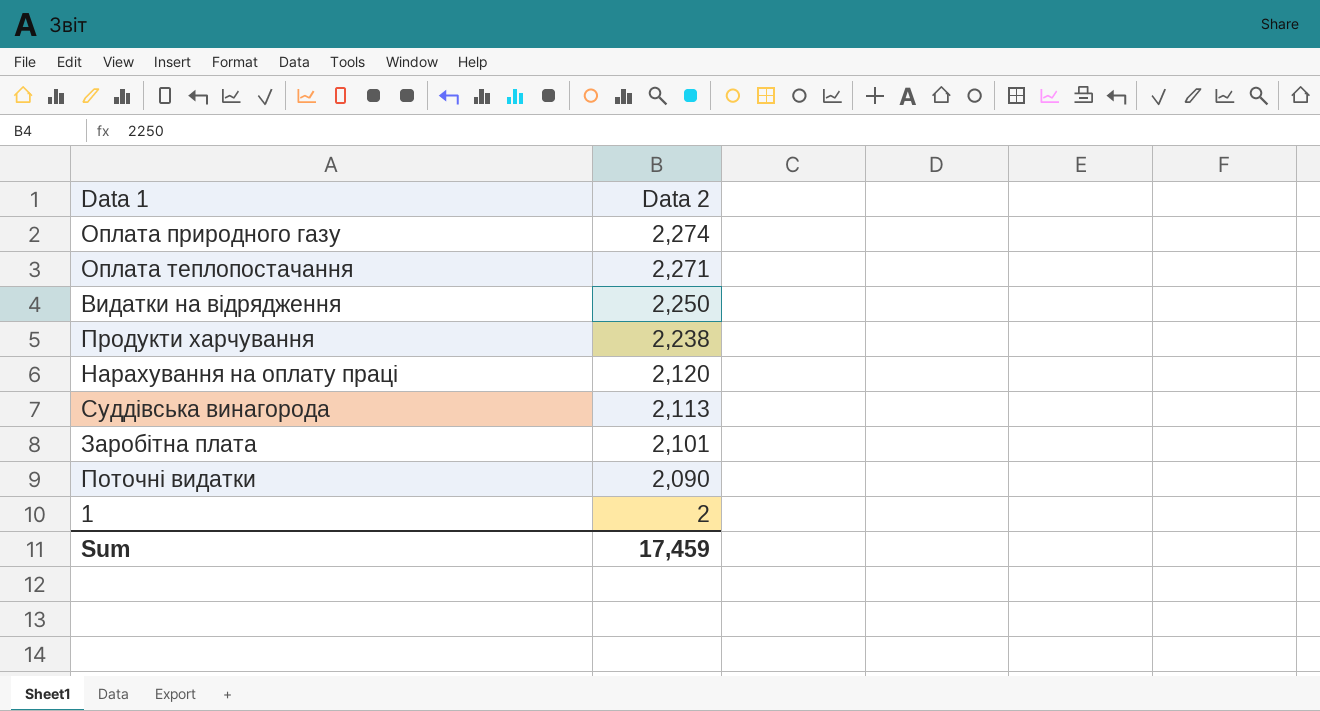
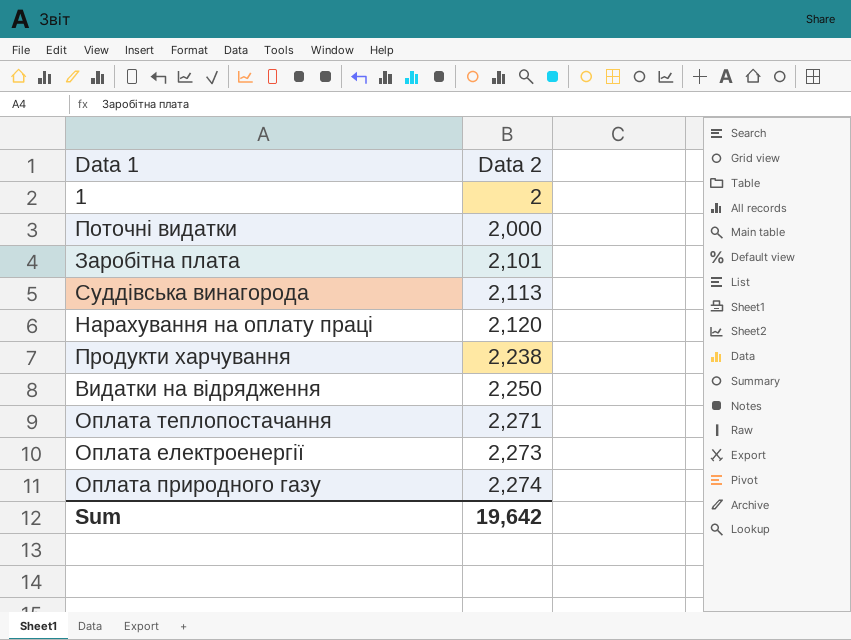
row order: Data 2 descending -> Data 2 ascending
Поточні видатки | Data 2: 2,090 -> 2,000
row Оплата електроенергії: none -> 2,273
Sum | Data 2: 17,459 -> 19,642

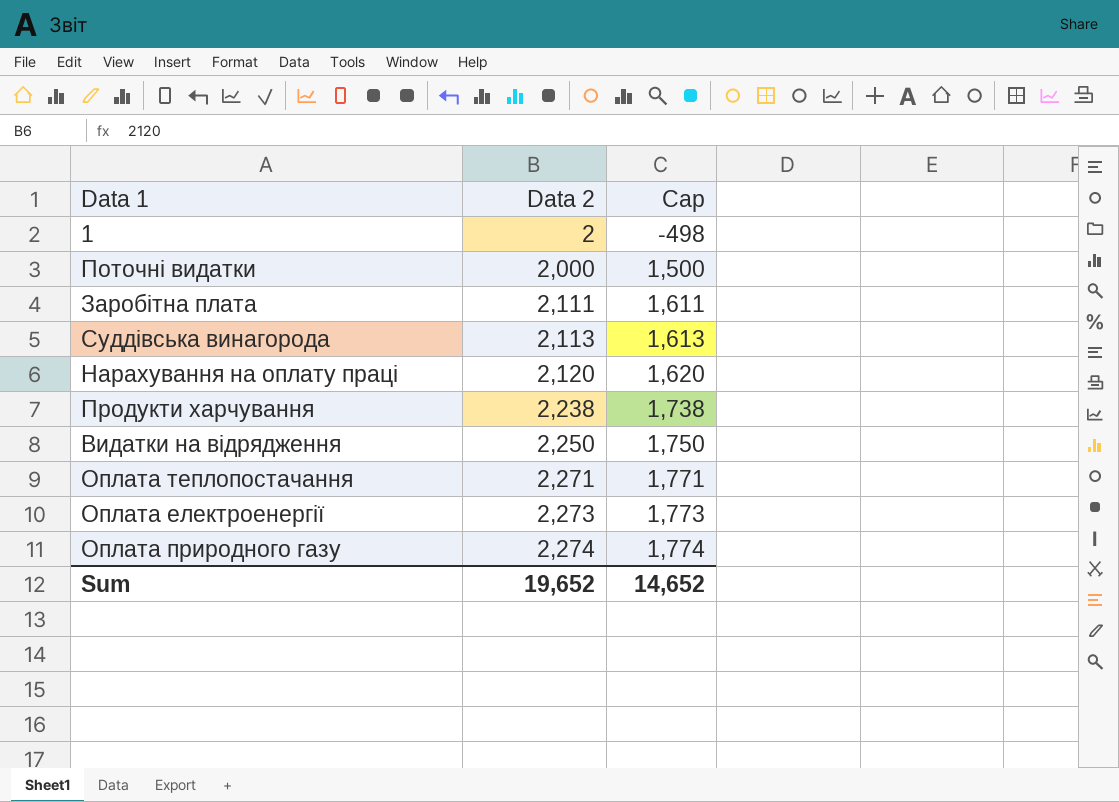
column Cap | formula: none -> [Data 2] - 500
Заробітна плата | Data 2: 2,101 -> 2,111
Sum | Data 2: 19,642 -> 19,652

